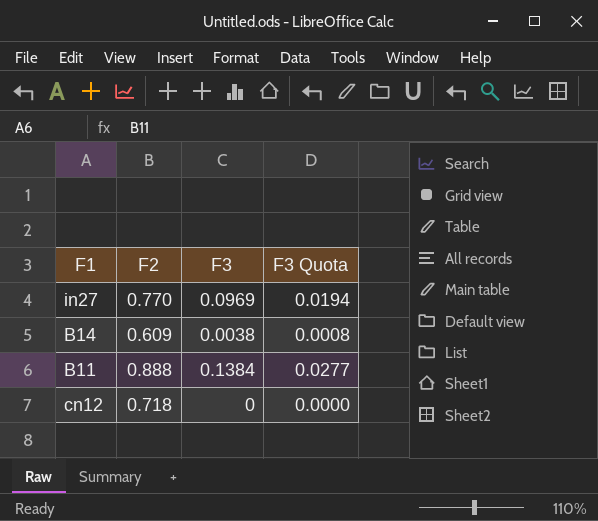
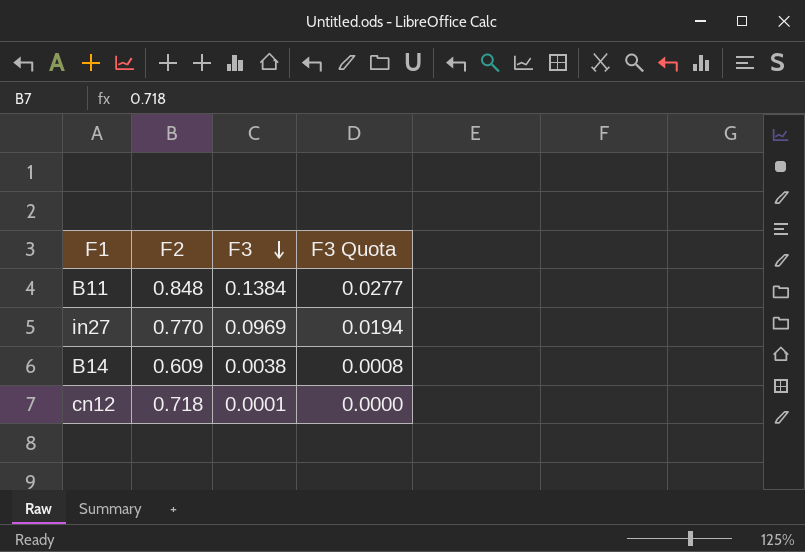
row order: none -> F3 descending
B11 | F2: 0.888 -> 0.848
cn12 | F3: 0 -> 0.0001

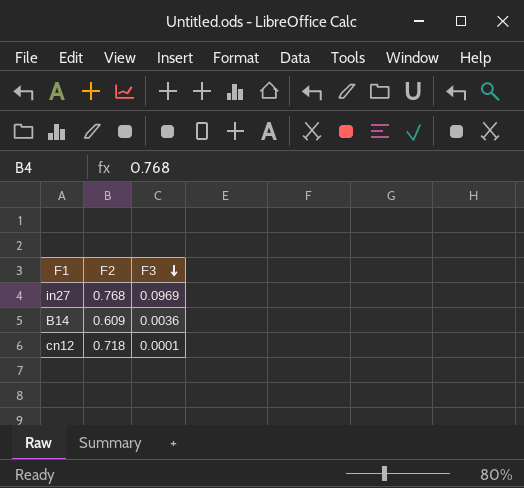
column F3 Quota | formula: [F3] * 0.2 -> none
row B11: 0.848 | 0.1384 | 0.0277 -> none
in27 | F2: 0.770 -> 0.768
B14 | F3: 0.0038 -> 0.0036

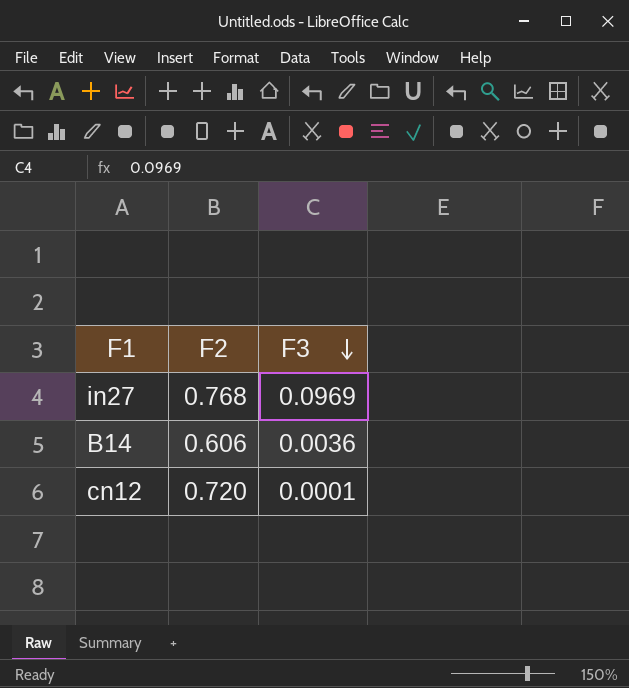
B14 | F2: 0.609 -> 0.606
cn12 | F2: 0.718 -> 0.720

